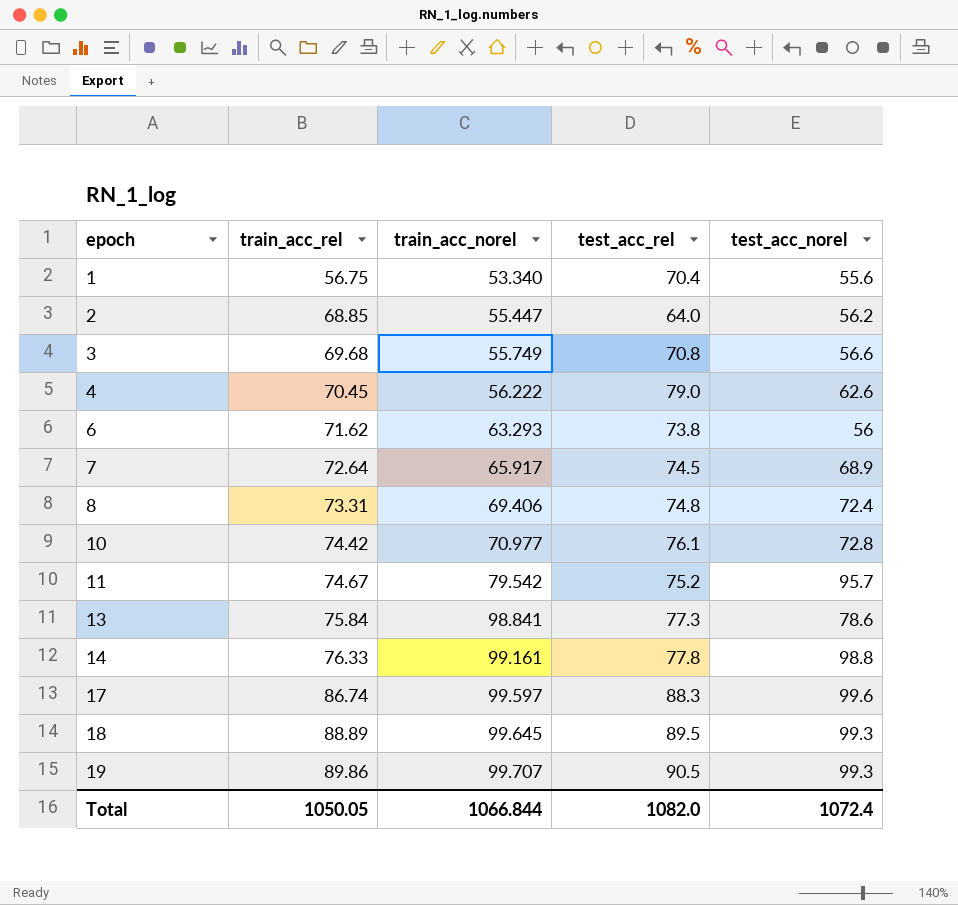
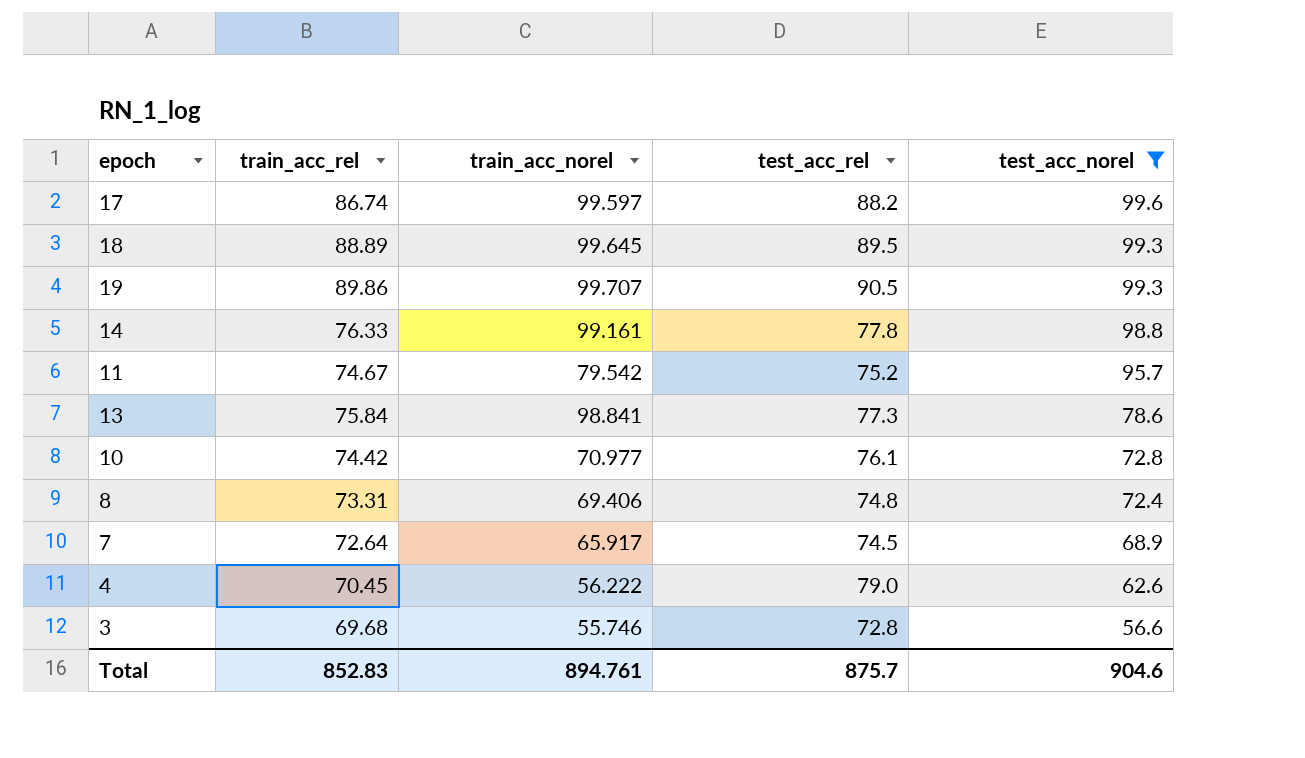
filter: none -> test_acc_norel >= 56.6
row order: epoch ascending -> test_acc_norel descending
17 | test_acc_rel: 88.3 -> 88.2
3 | train_acc_norel: 55.749 -> 55.746
3 | test_acc_rel: 70.8 -> 72.8
Total | train_acc_rel: 1050.05 -> 852.83
Total | train_acc_norel: 1066.844 -> 894.761
Total | test_acc_rel: 1082.0 -> 875.7
Total | test_acc_norel: 1072.4 -> 904.6

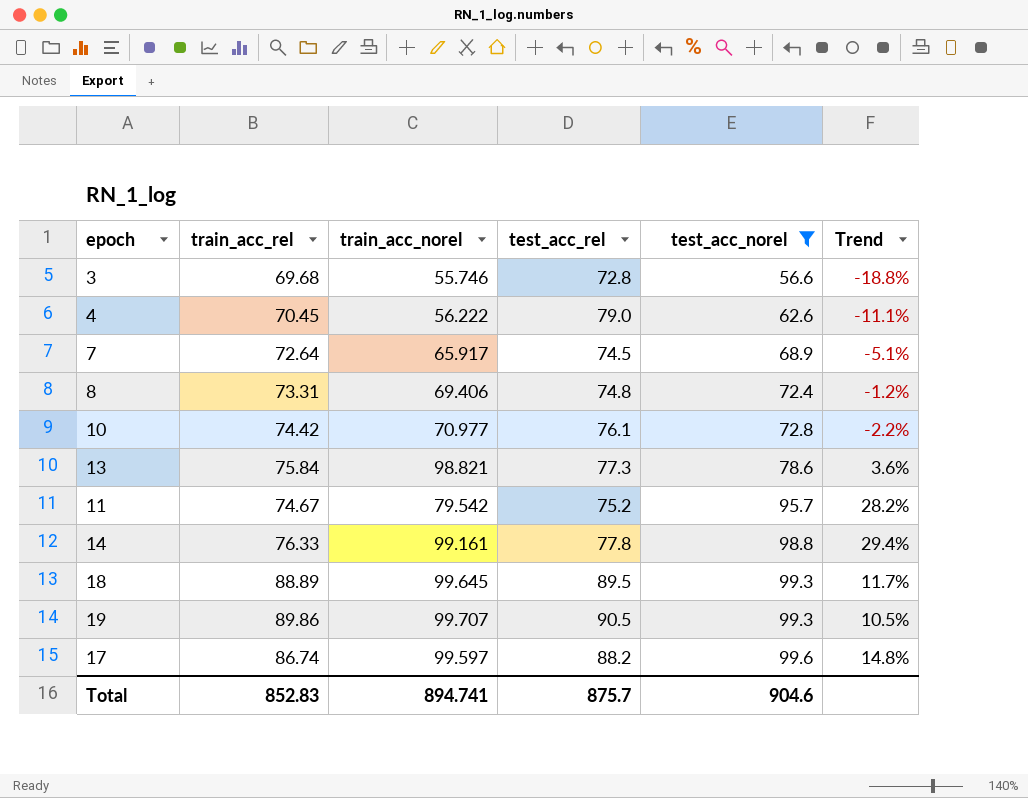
row order: test_acc_norel descending -> test_acc_norel ascending
column Trend | formula: none -> ([test_acc_norel] - [train_acc_rel]) / [train_acc_rel]
13 | train_acc_norel: 98.841 -> 98.821
Total | train_acc_norel: 894.761 -> 894.741

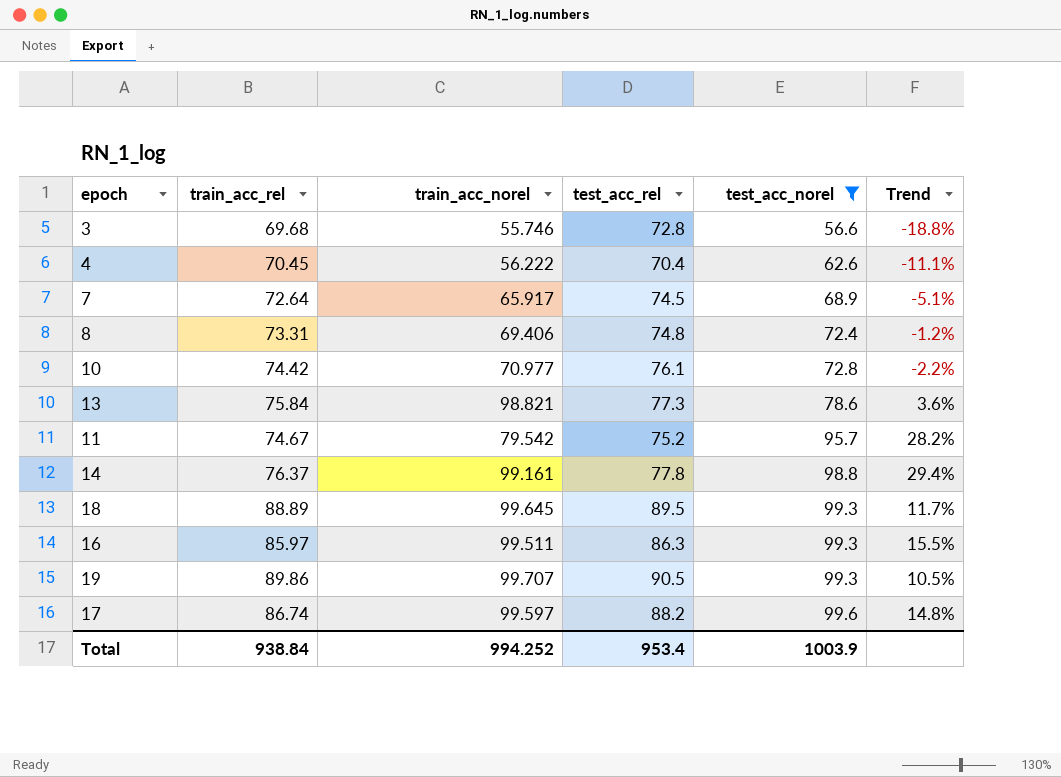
4 | test_acc_rel: 79.0 -> 70.4
14 | train_acc_rel: 76.33 -> 76.37
row 16: none -> 85.97 | 99.511 | 86.3 | 99.3 | 15.5%
Total | train_acc_rel: 852.83 -> 938.84
Total | train_acc_norel: 894.741 -> 994.252
Total | test_acc_rel: 875.7 -> 953.4
Total | test_acc_norel: 904.6 -> 1003.9

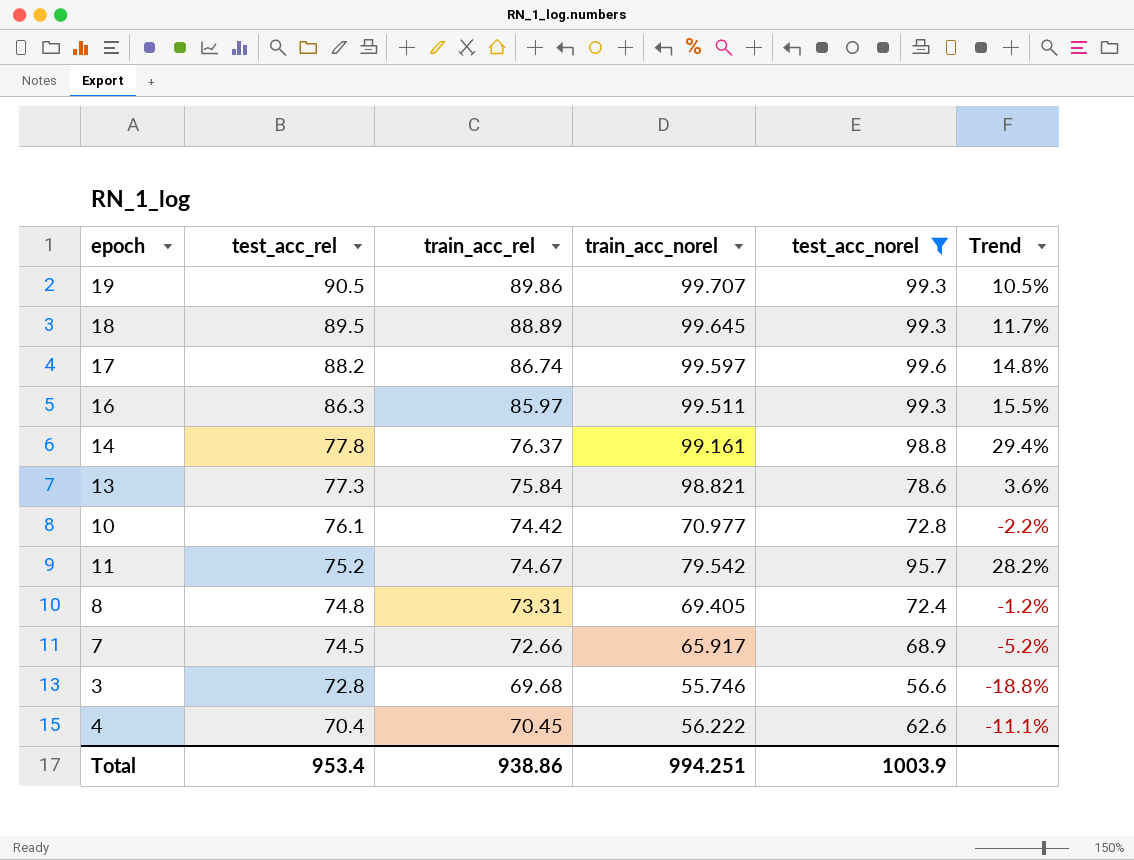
row order: test_acc_norel ascending -> test_acc_rel descending
column test_acc_rel | position: 4 -> 2
8 | train_acc_norel: 69.406 -> 69.405
7 | train_acc_rel: 72.64 -> 72.66
7 | Trend: -5.1% -> -5.2%
Total | train_acc_rel: 938.84 -> 938.86
Total | train_acc_norel: 994.252 -> 994.251

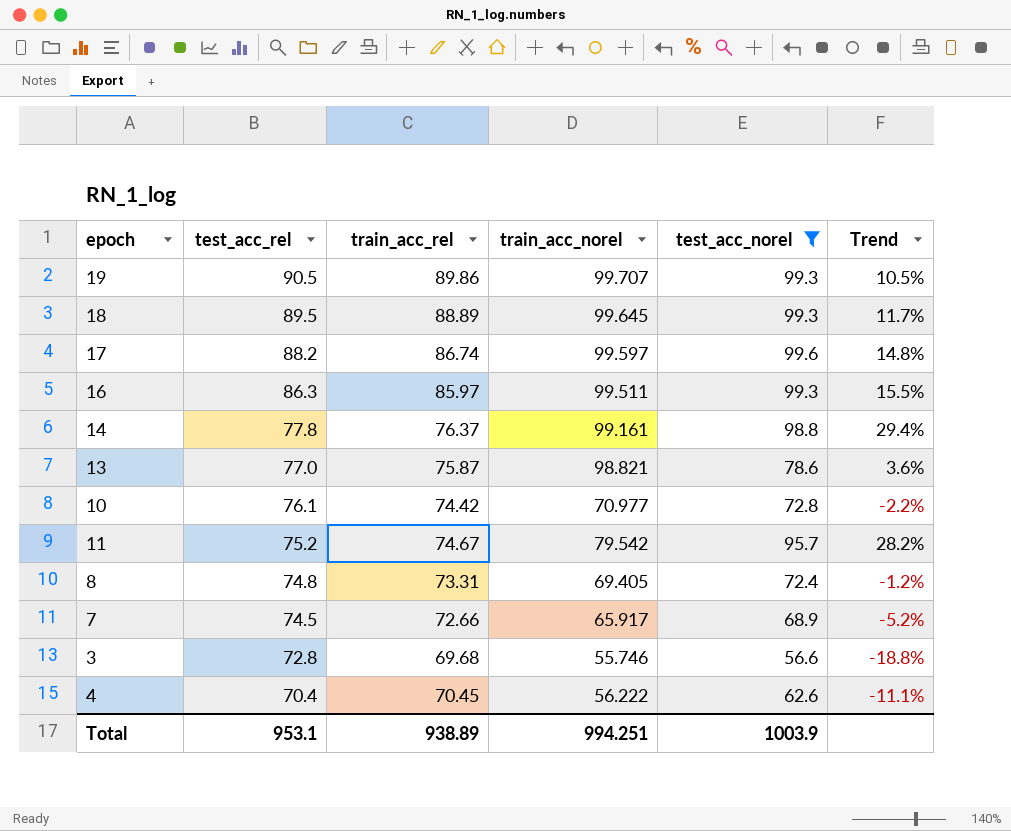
13 | test_acc_rel: 77.3 -> 77.0
13 | train_acc_rel: 75.84 -> 75.87
Total | test_acc_rel: 953.4 -> 953.1
Total | train_acc_rel: 938.86 -> 938.89

